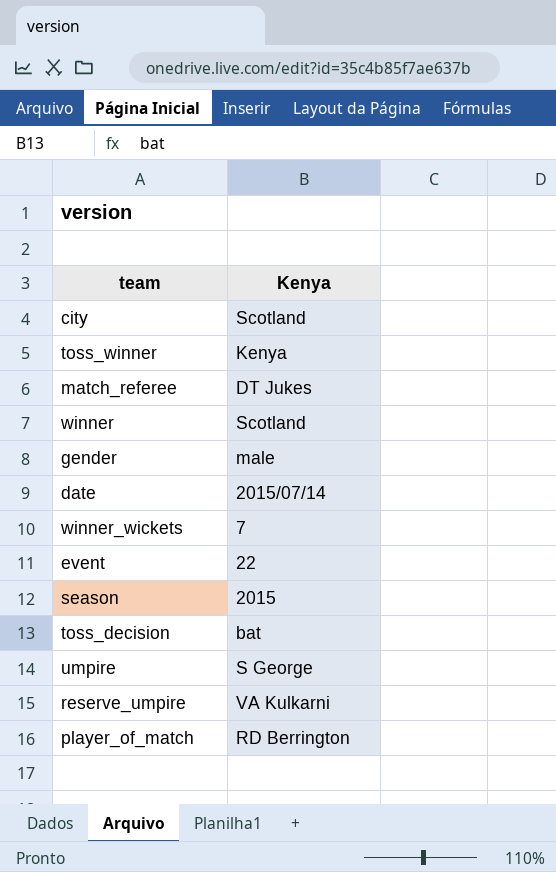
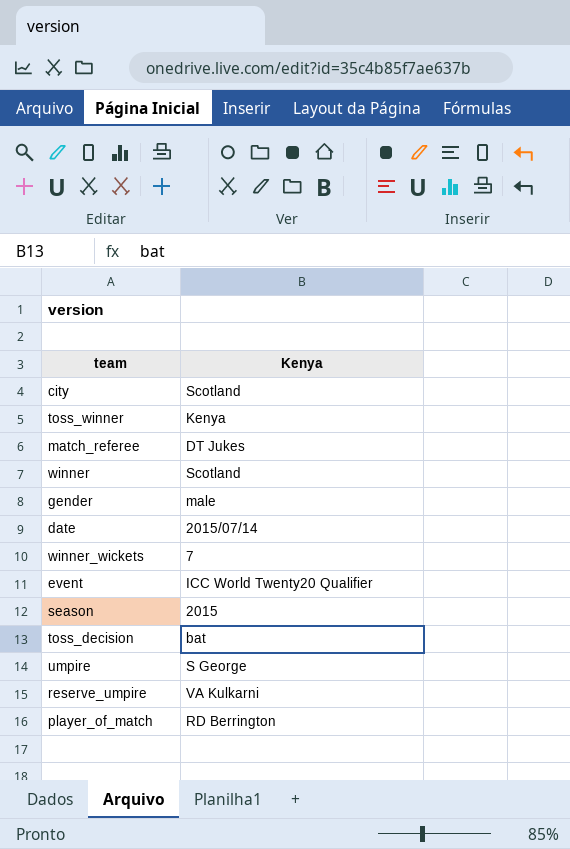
event | Kenya: 22 -> ICC World Twenty20 Qualifier

